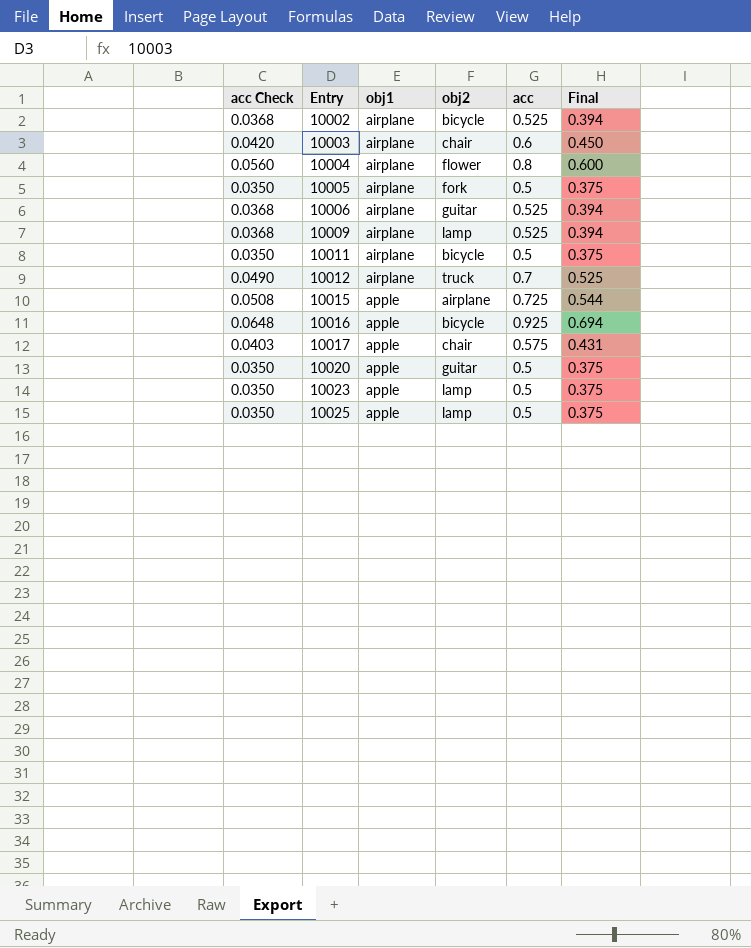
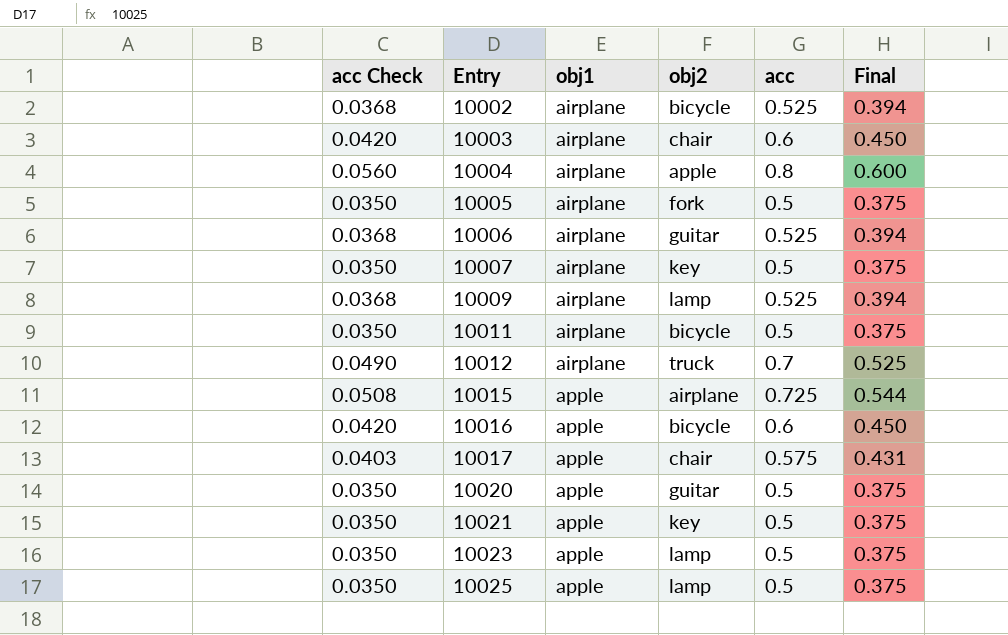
10004 | obj2: flower -> apple
row 10007: none -> 0.0350 | airplane | key | 0.5 | 0.375
10016 | acc Check: 0.0648 -> 0.0420
10016 | acc: 0.925 -> 0.6
10016 | Final: 0.694 -> 0.450
row 10021: none -> 0.0350 | apple | key | 0.5 | 0.375

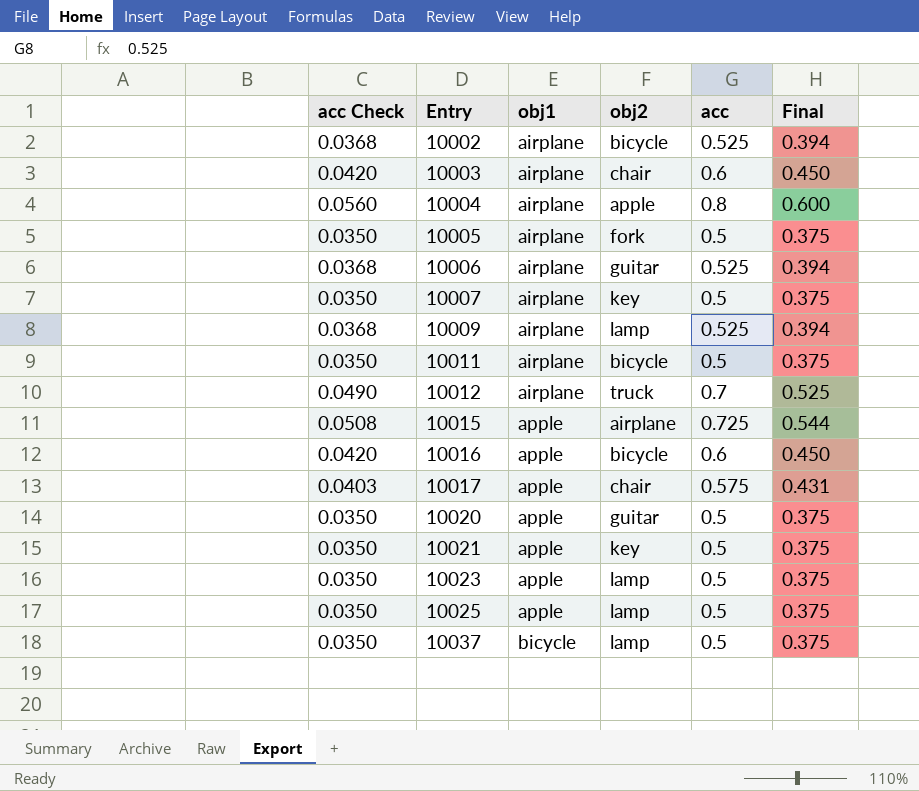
row 10037: none -> 0.0350 | bicycle | lamp | 0.5 | 0.375

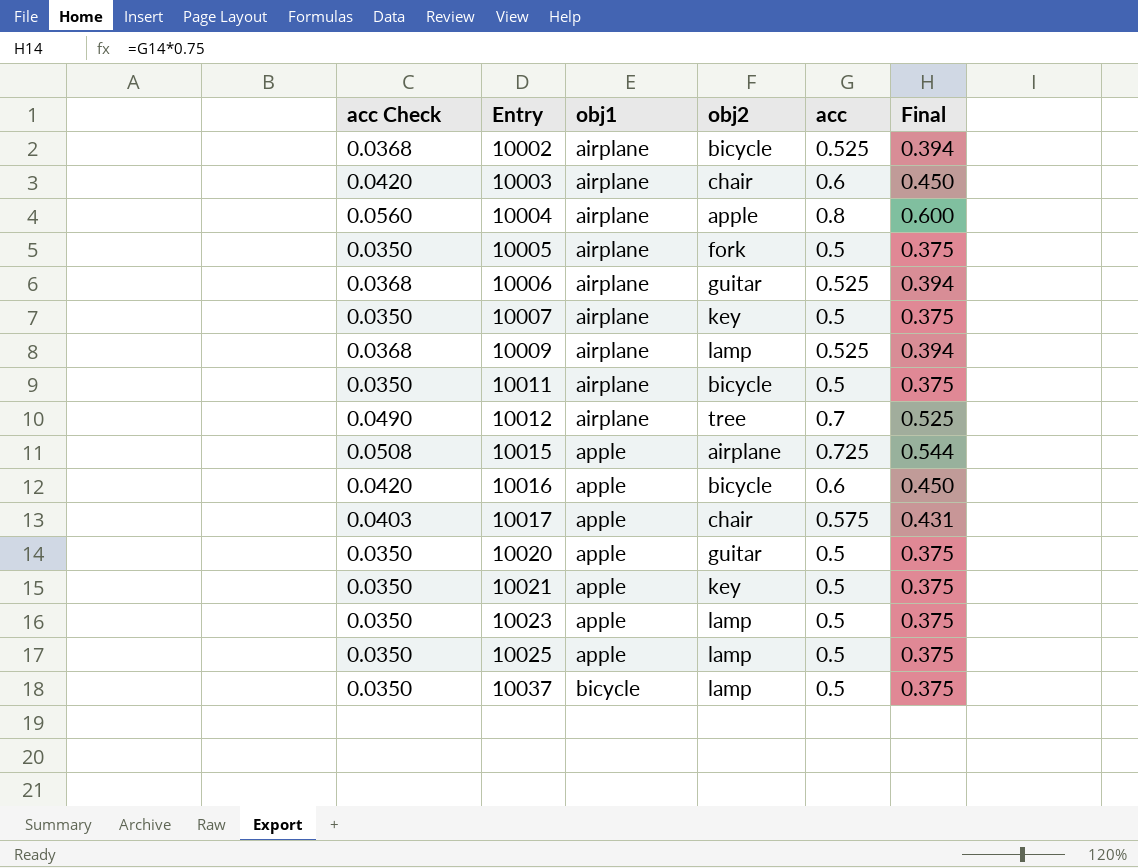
10012 | obj2: truck -> tree

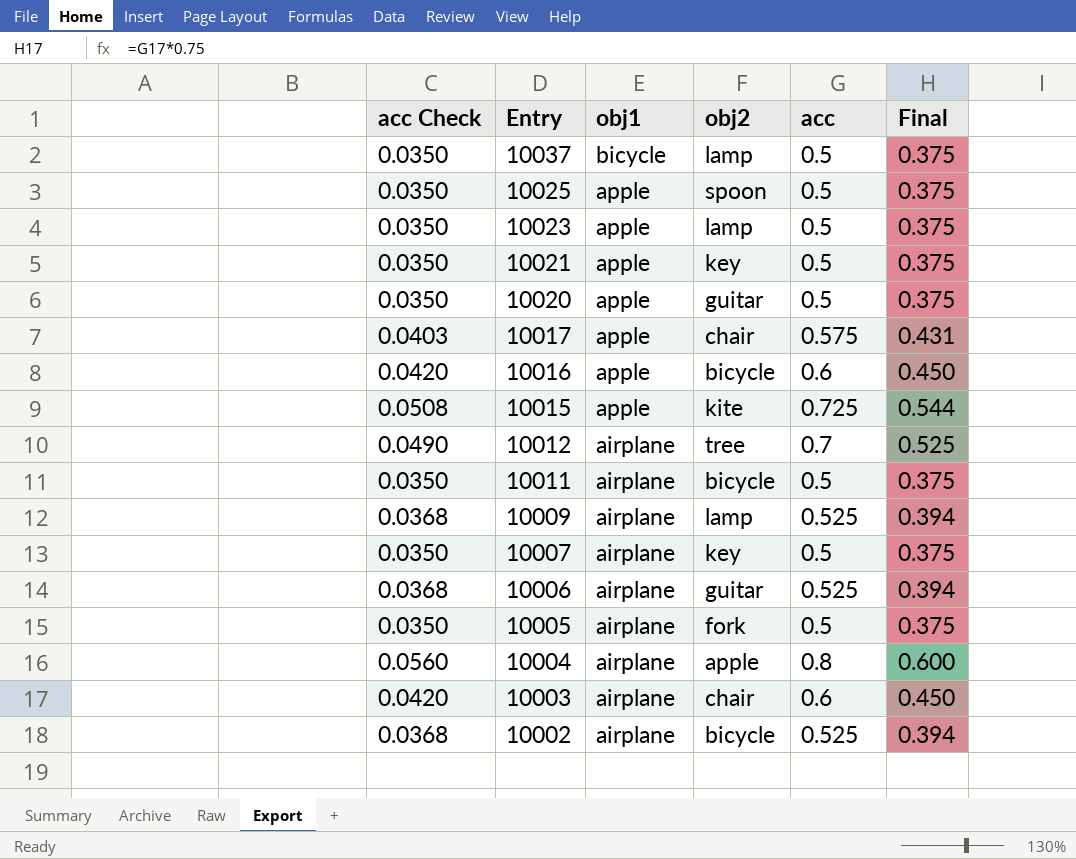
row order: Entry ascending -> Entry descending
10025 | obj2: lamp -> spoon
10015 | obj2: airplane -> kite

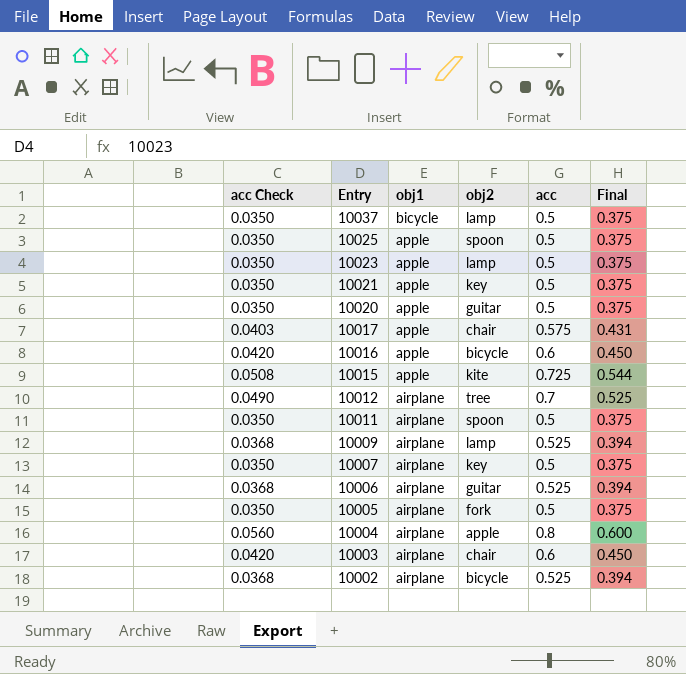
10011 | obj2: bicycle -> spoon

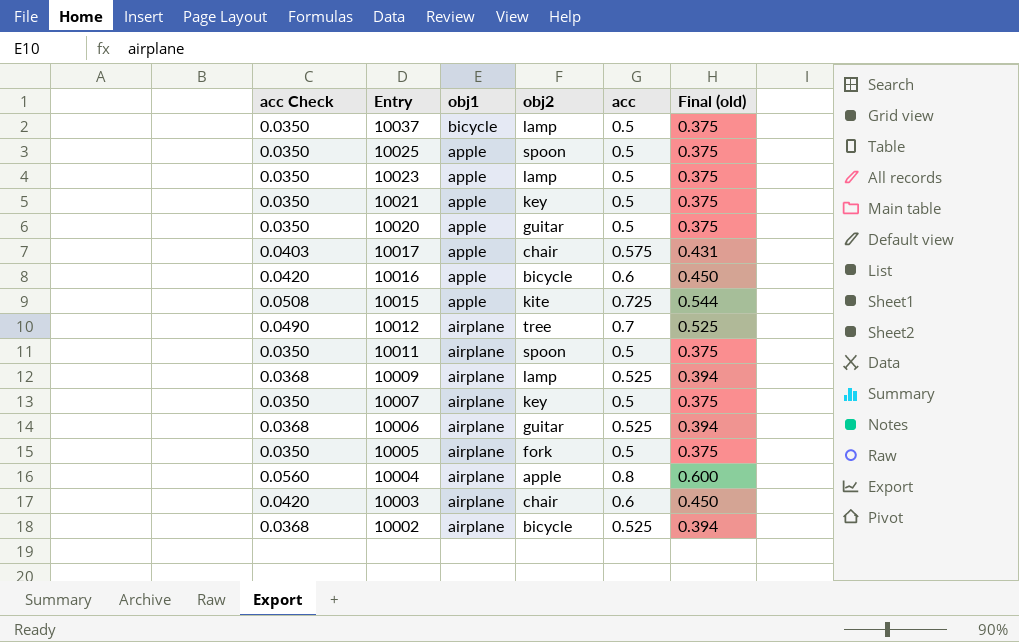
column name: Final -> Final (old)

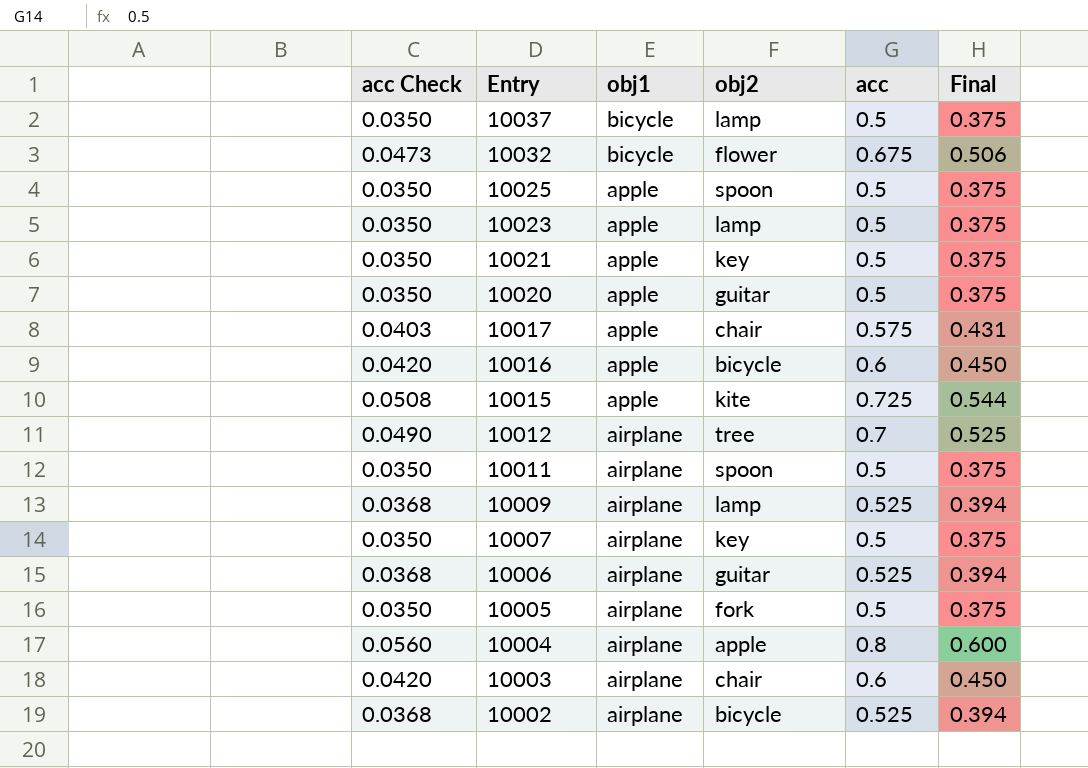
column name: Final (old) -> Final
row 10032: none -> 0.0473 | bicycle | flower | 0.675 | 0.506

